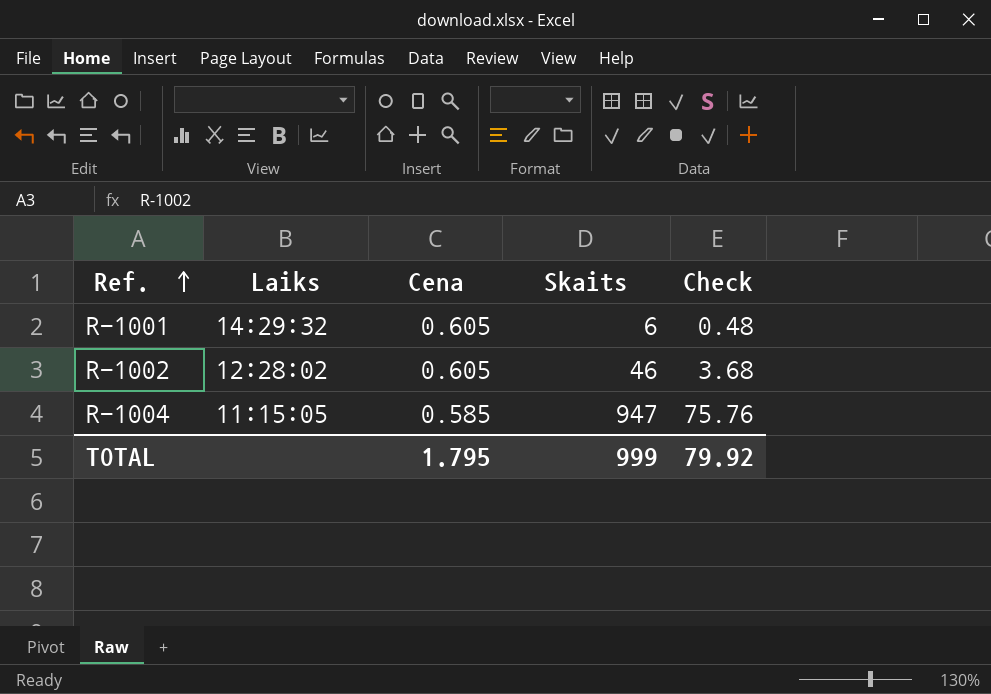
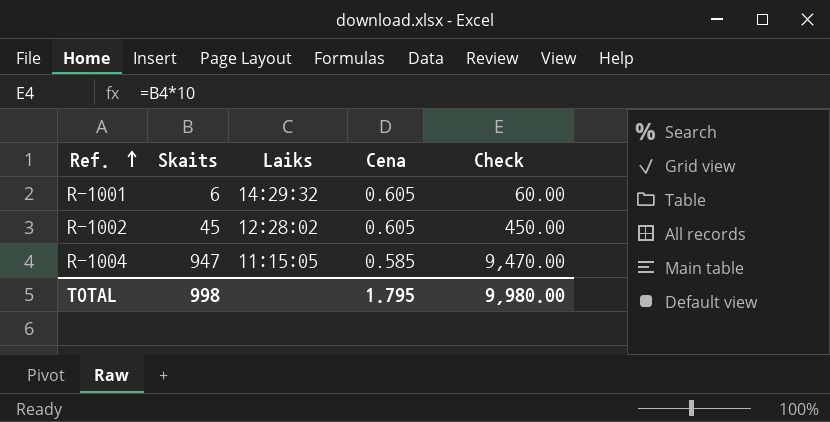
column Skaits | position: 4 -> 2
column Check | formula: [Skaits] * 0.08 -> [Skaits] * 10
R-1002 | Skaits: 46 -> 45
TOTAL | Skaits: 999 -> 998
TOTAL | Check: 79.92 -> 9,980.00

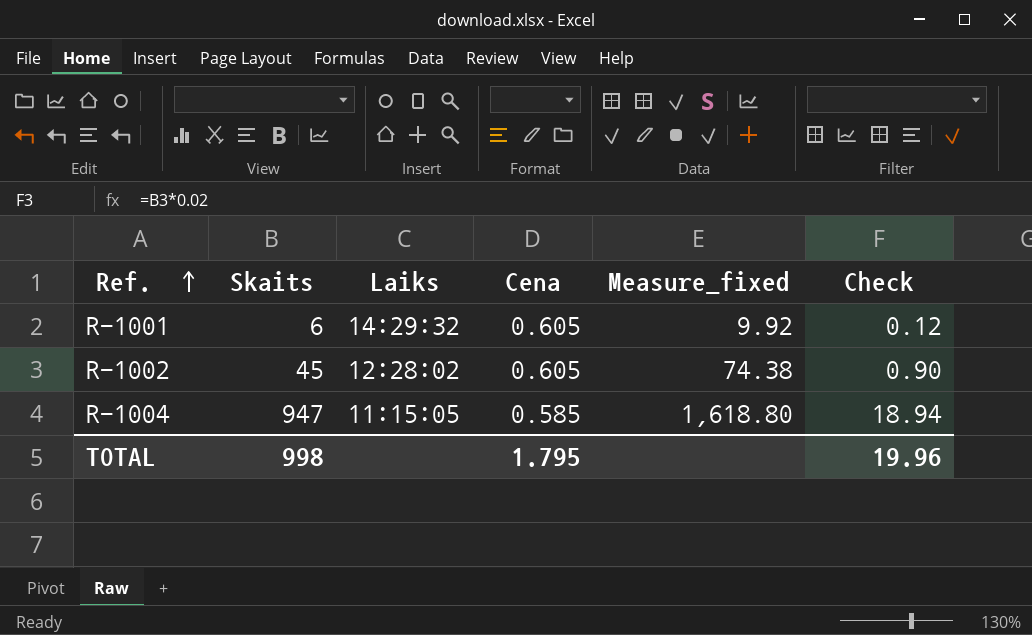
column Measure_fixed | formula: none -> [Skaits] / [Cena]
column Check | formula: [Skaits] * 10 -> [Skaits] * 0.02
TOTAL | Check: 9,980.00 -> 19.96

